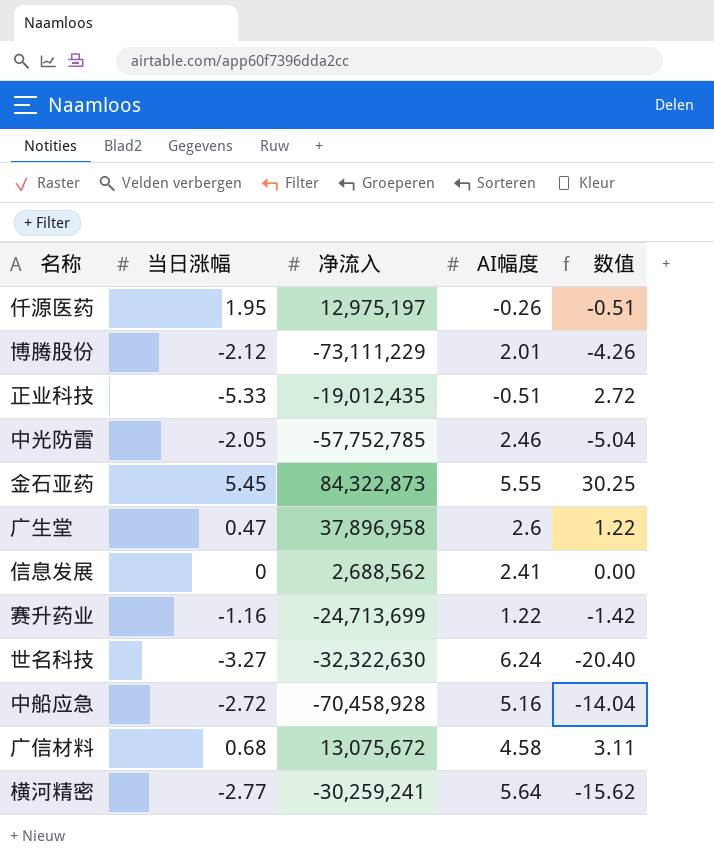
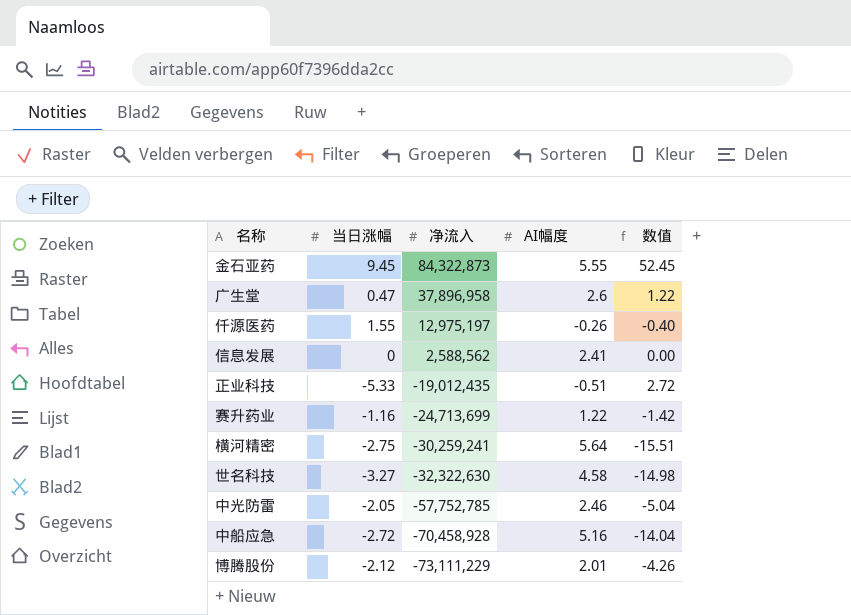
row order: none -> 净流入 descending
row 广信材料: 0.68 | 13,075,672 | 4.58 | 3.11 -> none
金石亚药 | 当日涨幅: 5.45 -> 9.45
金石亚药 | 数值: 30.25 -> 52.45
仟源医药 | 当日涨幅: 1.95 -> 1.55
仟源医药 | 数值: -0.51 -> -0.40
信息发展 | 净流入: 2,688,562 -> 2,588,562
横河精密 | 当日涨幅: -2.77 -> -2.75
横河精密 | 数值: -15.62 -> -15.51
世名科技 | AI幅度: 6.24 -> 4.58
世名科技 | 数值: -20.40 -> -14.98

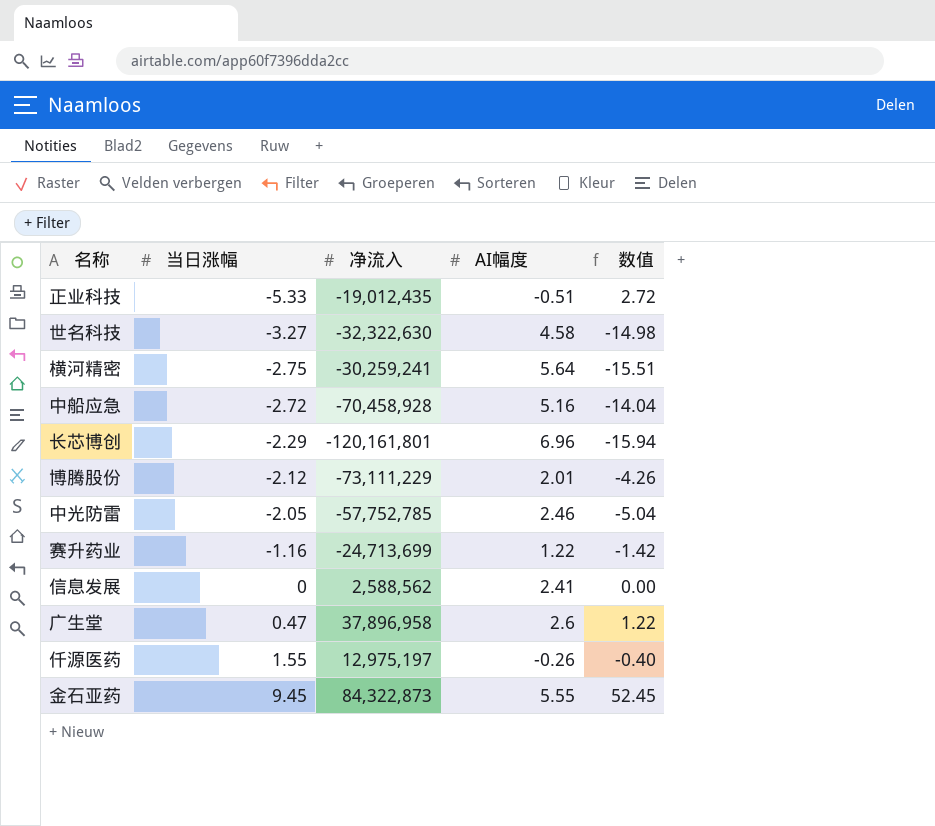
row order: 净流入 descending -> 当日涨幅 ascending
row 长芯博创: none -> -2.29 | -120,161,801 | 6.96 | -15.94

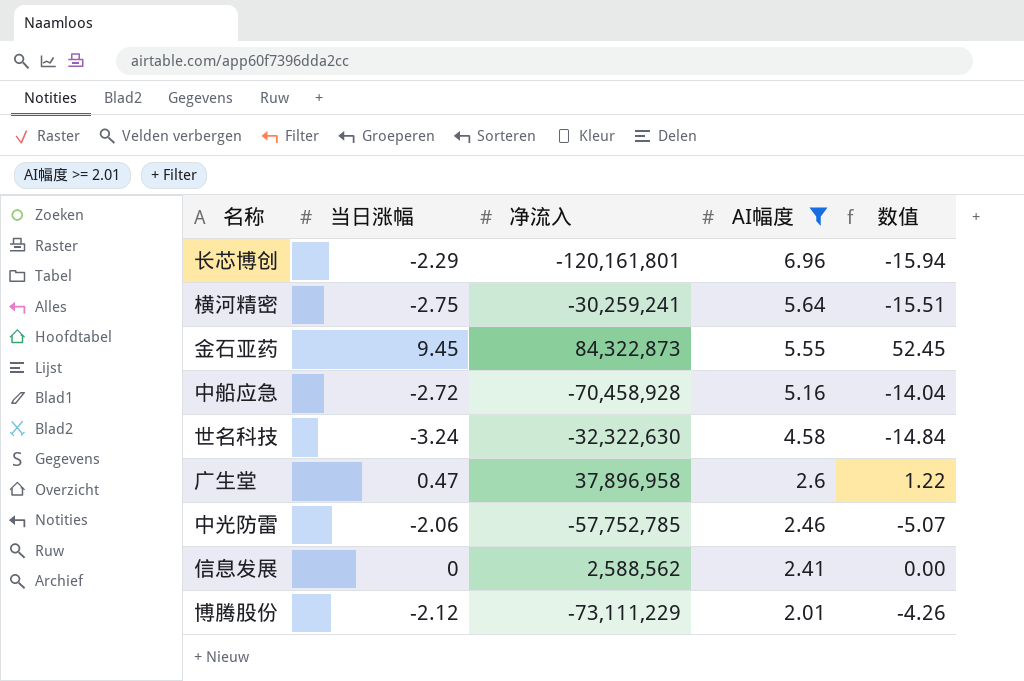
filter: none -> AI幅度 >= 2.01
row order: 当日涨幅 ascending -> AI幅度 descending
世名科技 | 当日涨幅: -3.27 -> -3.24
世名科技 | 数值: -14.98 -> -14.84
中光防雷 | 当日涨幅: -2.05 -> -2.06
中光防雷 | 数值: -5.04 -> -5.07

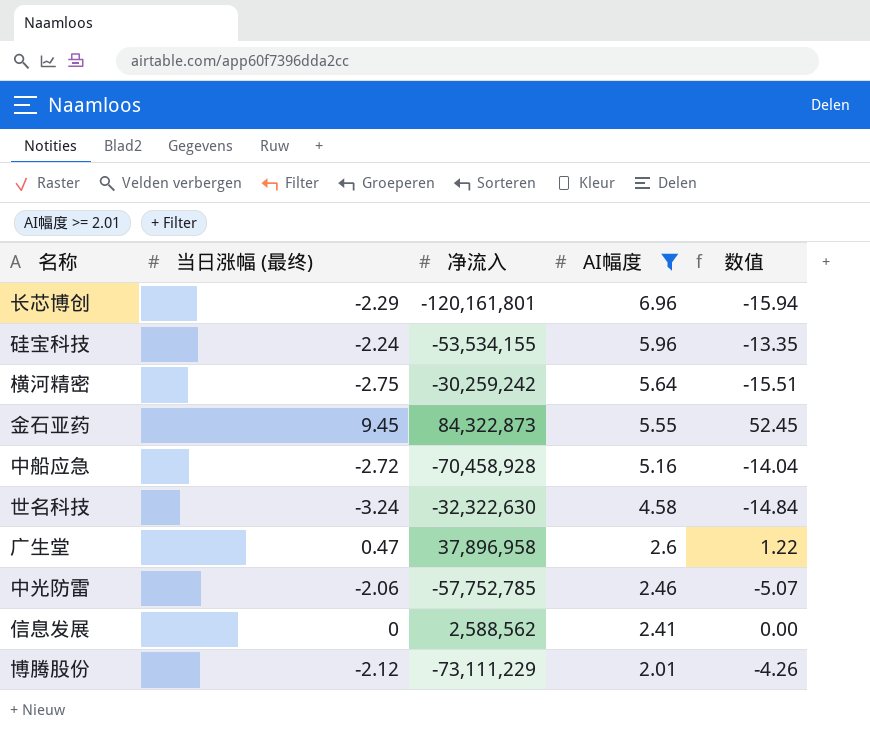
column name: 当日涨幅 -> 当日涨幅 (最终)
row 硅宝科技: none -> -2.24 | -53,534,155 | 5.96 | -13.35
横河精密 | 净流入: -30,259,241 -> -30,259,242

